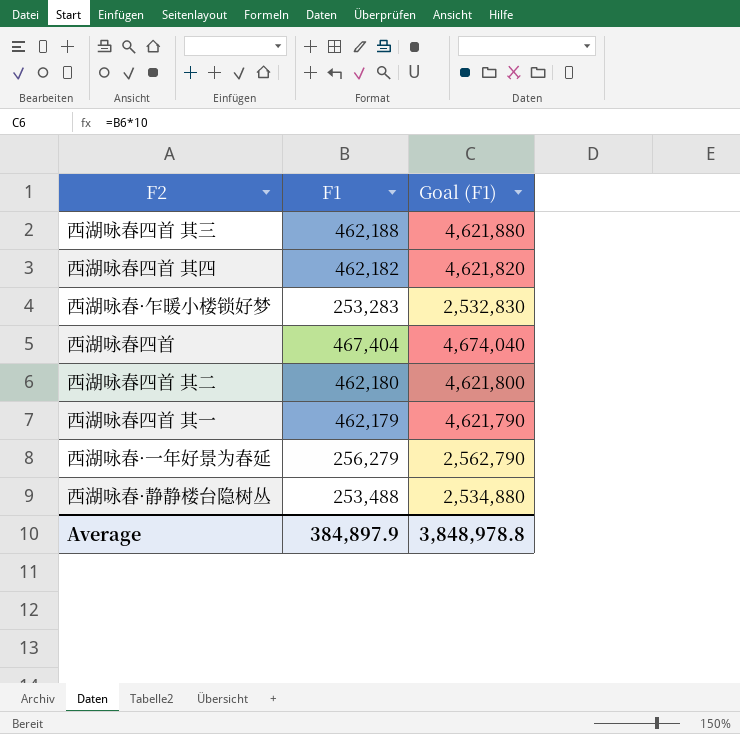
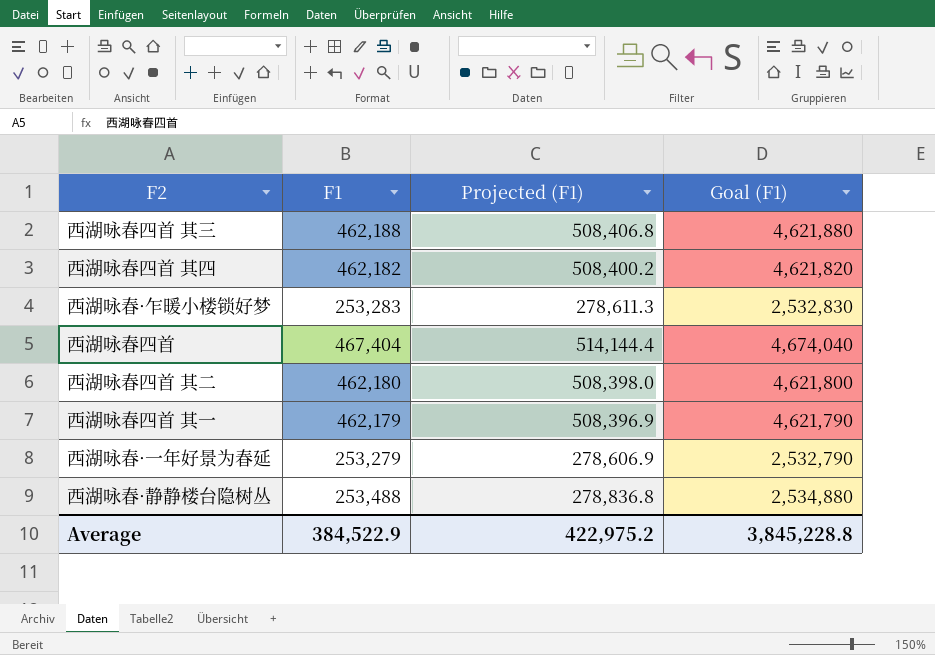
column Projected (F1) | formula: none -> [F1] * 1.1
西湖咏春·一年好景为春延 | F1: 256,279 -> 253,279
西湖咏春·一年好景为春延 | Goal (F1): 2,562,790 -> 2,532,790
Average | F1: 384,897.9 -> 384,522.9
Average | Goal (F1): 3,848,978.8 -> 3,845,228.8

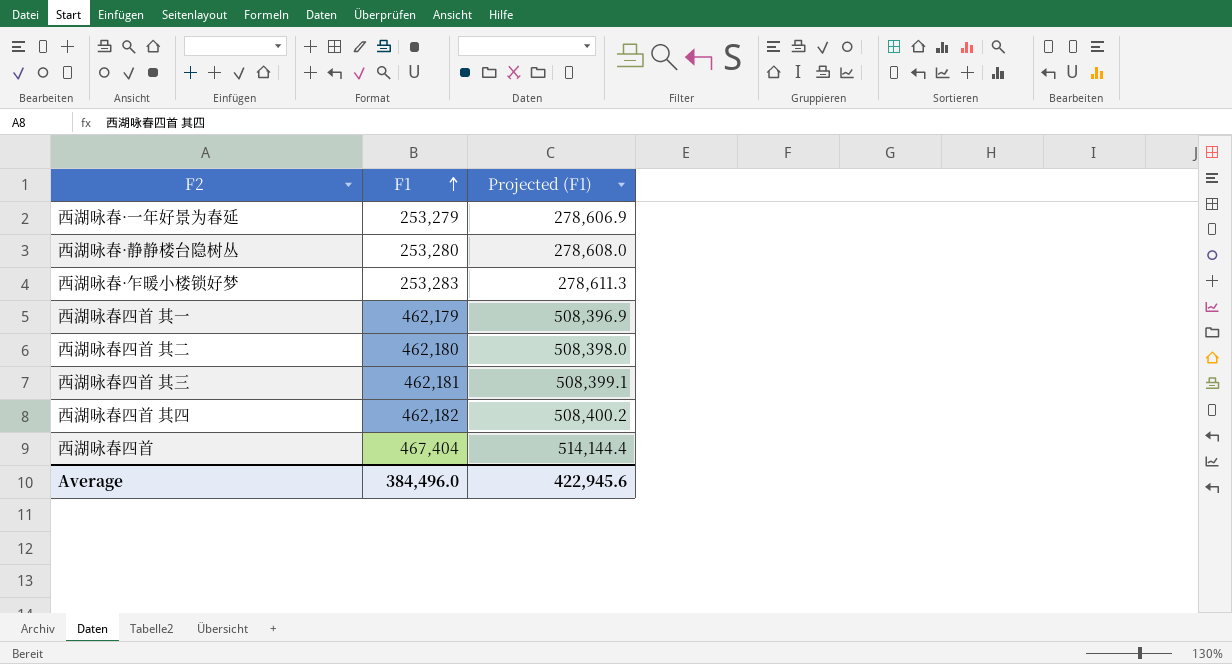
row order: none -> F1 ascending
column Goal (F1) | formula: [F1] * 10 -> none
西湖咏春·静静楼台隐树丛 | F1: 253,488 -> 253,280
西湖咏春·静静楼台隐树丛 | Projected (F1): 278,836.8 -> 278,608.0
西湖咏春四首 其三 | F1: 462,188 -> 462,181
西湖咏春四首 其三 | Projected (F1): 508,406.8 -> 508,399.1
Average | F1: 384,522.9 -> 384,496.0
Average | Projected (F1): 422,975.2 -> 422,945.6

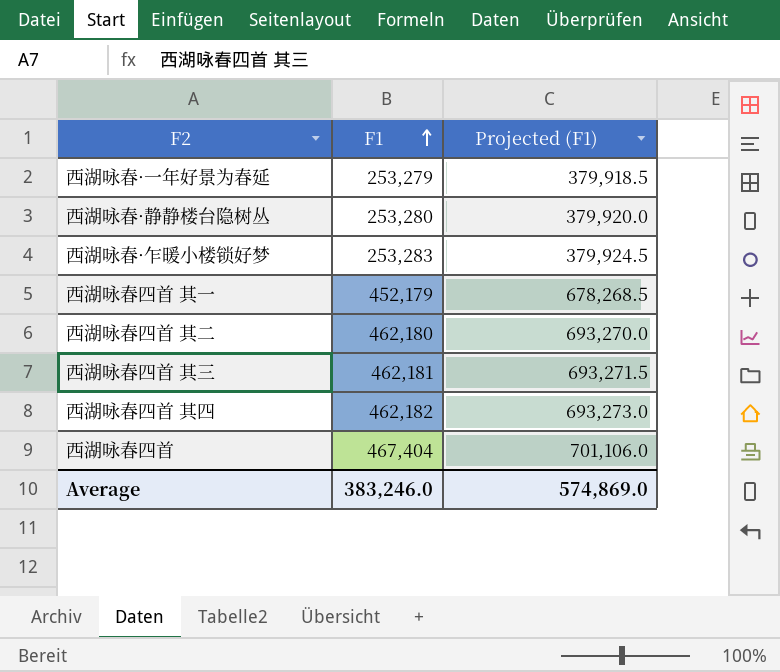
column Projected (F1) | formula: [F1] * 1.1 -> [F1] * 1.5
西湖咏春四首 其一 | F1: 462,179 -> 452,179
Average | F1: 384,496.0 -> 383,246.0
Average | Projected (F1): 422,945.6 -> 574,869.0

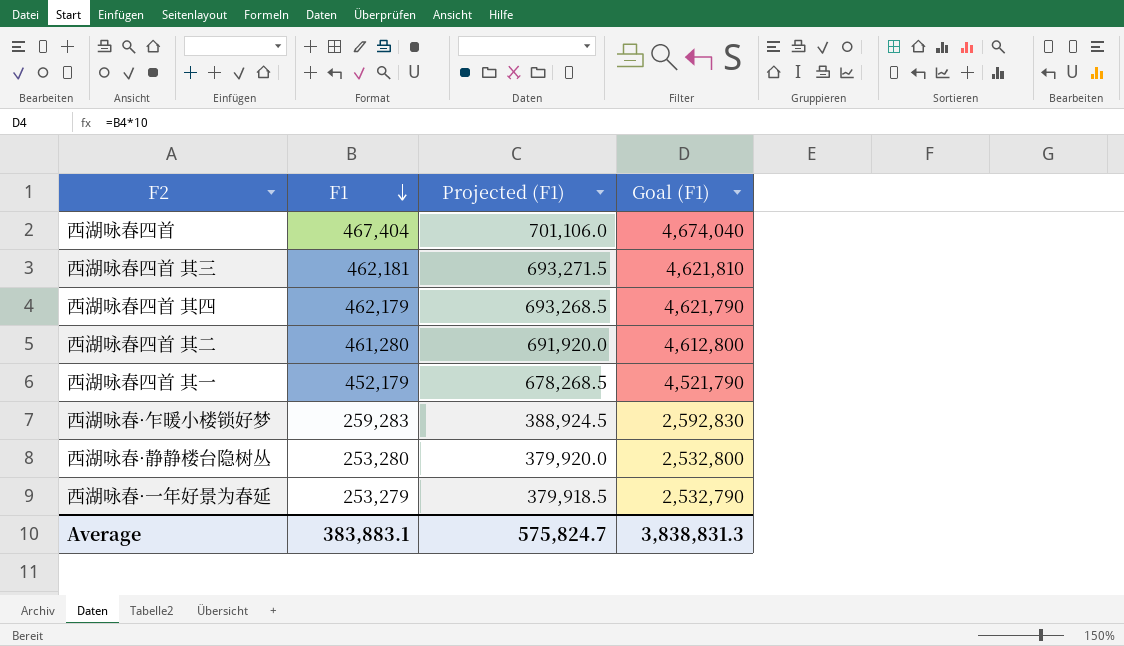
row order: F1 ascending -> F1 descending
column Goal (F1) | formula: none -> [F1] * 10
西湖咏春四首 其四 | F1: 462,182 -> 462,179
西湖咏春四首 其四 | Projected (F1): 693,273.0 -> 693,268.5
西湖咏春四首 其二 | F1: 462,180 -> 461,280
西湖咏春四首 其二 | Projected (F1): 693,270.0 -> 691,920.0
西湖咏春·乍暖小楼锁好梦 | F1: 253,283 -> 259,283
西湖咏春·乍暖小楼锁好梦 | Projected (F1): 379,924.5 -> 388,924.5
Average | F1: 383,246.0 -> 383,883.1
Average | Projected (F1): 574,869.0 -> 575,824.7

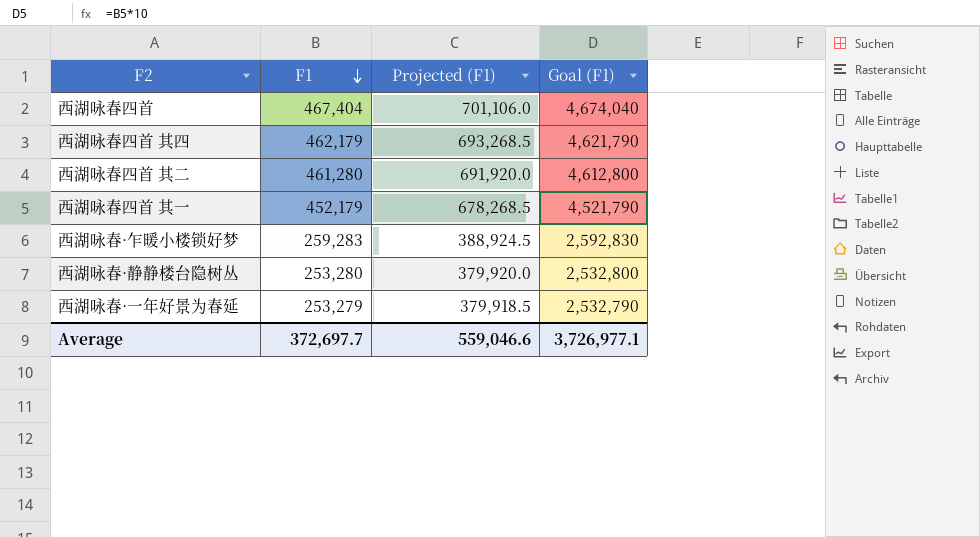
row 西湖咏春四首 其三: 462,181 | 693,271.5 | 4,621,810 -> none
Average | F1: 383,883.1 -> 372,697.7
Average | Projected (F1): 575,824.7 -> 559,046.6
Average | Goal (F1): 3,838,831.3 -> 3,726,977.1

